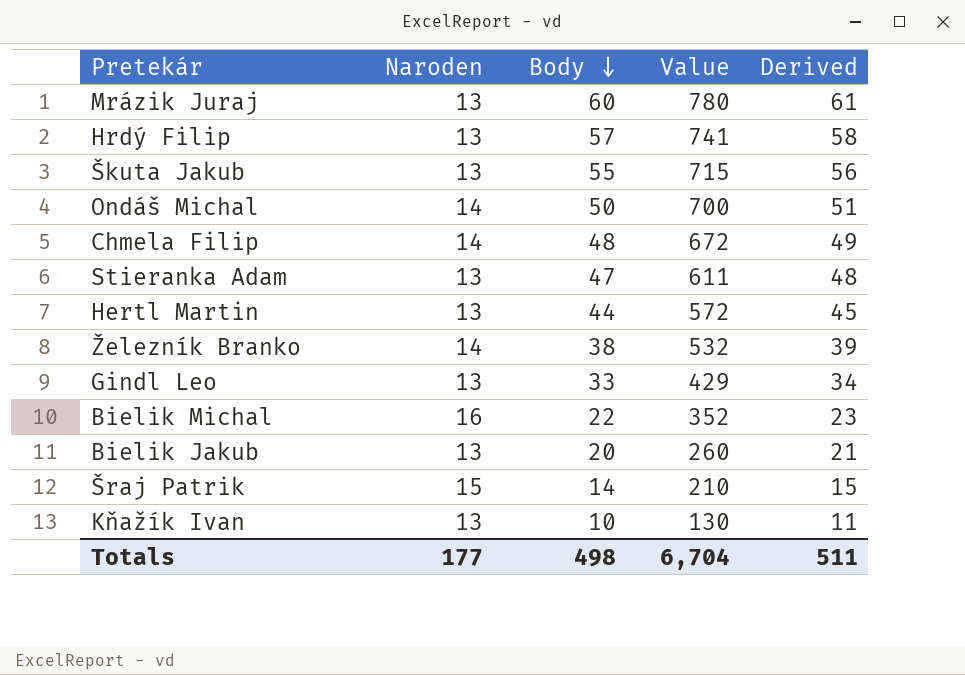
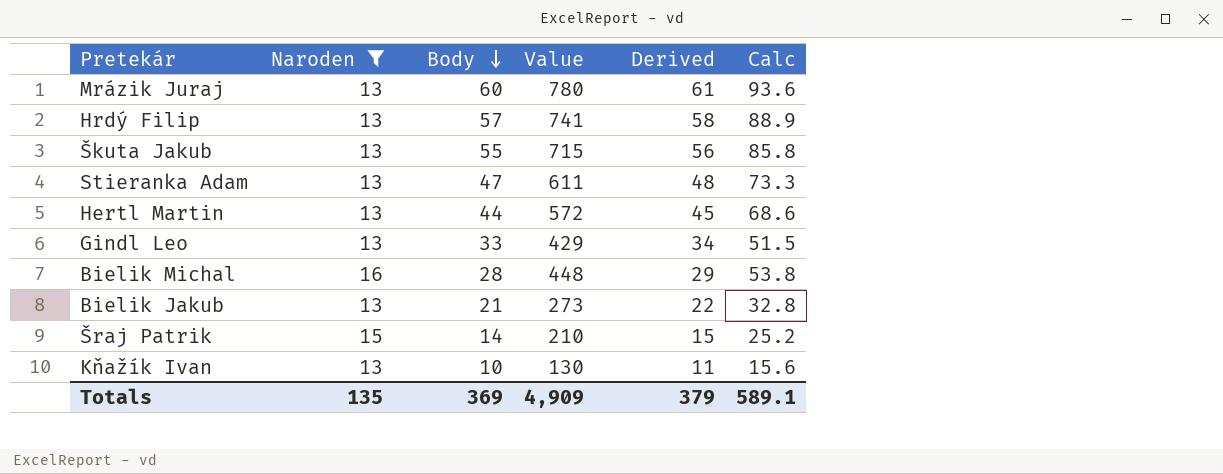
filter: none -> Naroden != 14
column Calc | formula: none -> [Value] * 0.12
Bielik Michal | Body: 22 -> 28
Bielik Michal | Value: 352 -> 448
Bielik Michal | Derived: 23 -> 29
Bielik Jakub | Body: 20 -> 21
Bielik Jakub | Value: 260 -> 273
Bielik Jakub | Derived: 21 -> 22
Totals | Naroden: 177 -> 135
Totals | Body: 498 -> 369
Totals | Value: 6,704 -> 4,909
Totals | Derived: 511 -> 379

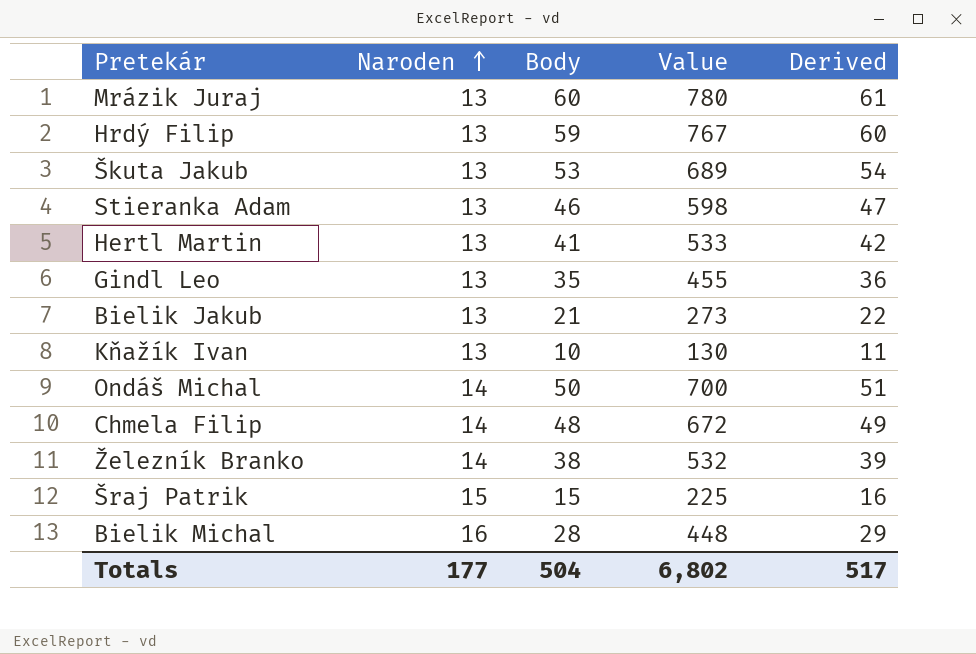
filter: Naroden != 14 -> none
row order: Body descending -> Naroden ascending
column Calc | formula: [Value] * 0.12 -> none
Hrdý Filip | Body: 57 -> 59
Hrdý Filip | Value: 741 -> 767
Hrdý Filip | Derived: 58 -> 60
Škuta Jakub | Body: 55 -> 53
Škuta Jakub | Value: 715 -> 689
Škuta Jakub | Derived: 56 -> 54
Stieranka Adam | Body: 47 -> 46
Stieranka Adam | Value: 611 -> 598
Stieranka Adam | Derived: 48 -> 47
Hertl Martin | Body: 44 -> 41
Hertl Martin | Value: 572 -> 533
Hertl Martin | Derived: 45 -> 42
Gindl Leo | Body: 33 -> 35
Gindl Leo | Value: 429 -> 455
Gindl Leo | Derived: 34 -> 36
Šraj Patrik | Body: 14 -> 15
Šraj Patrik | Value: 210 -> 225
Šraj Patrik | Derived: 15 -> 16
Totals | Naroden: 135 -> 177
Totals | Body: 369 -> 504
Totals | Value: 4,909 -> 6,802
Totals | Derived: 379 -> 517

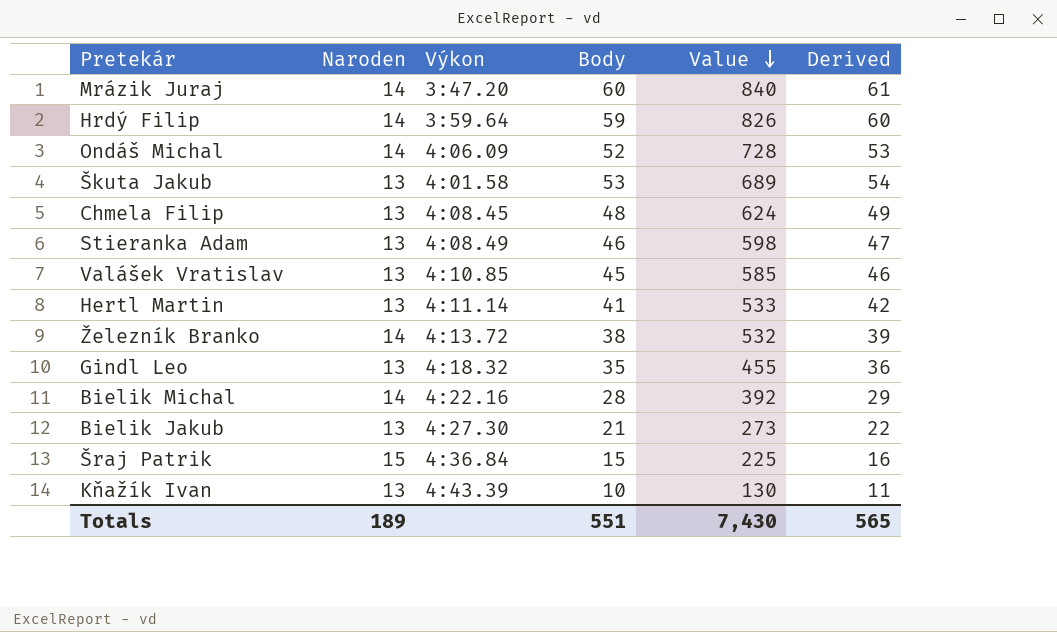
row order: Naroden ascending -> Value descending
column Výkon | position: none -> 3
Mrázik Juraj | Naroden: 13 -> 14
Mrázik Juraj | Value: 780 -> 840
Hrdý Filip | Naroden: 13 -> 14
Hrdý Filip | Value: 767 -> 826
Ondáš Michal | Body: 50 -> 52
Ondáš Michal | Value: 700 -> 728
Ondáš Michal | Derived: 51 -> 53
Chmela Filip | Naroden: 14 -> 13
Chmela Filip | Value: 672 -> 624
row Valášek Vratislav: none -> 13 | 4:10.85 | 45 | 585 | 46
Bielik Michal | Naroden: 16 -> 14
Bielik Michal | Value: 448 -> 392
Totals | Naroden: 177 -> 189
Totals | Body: 504 -> 551
Totals | Value: 6,802 -> 7,430
Totals | Derived: 517 -> 565

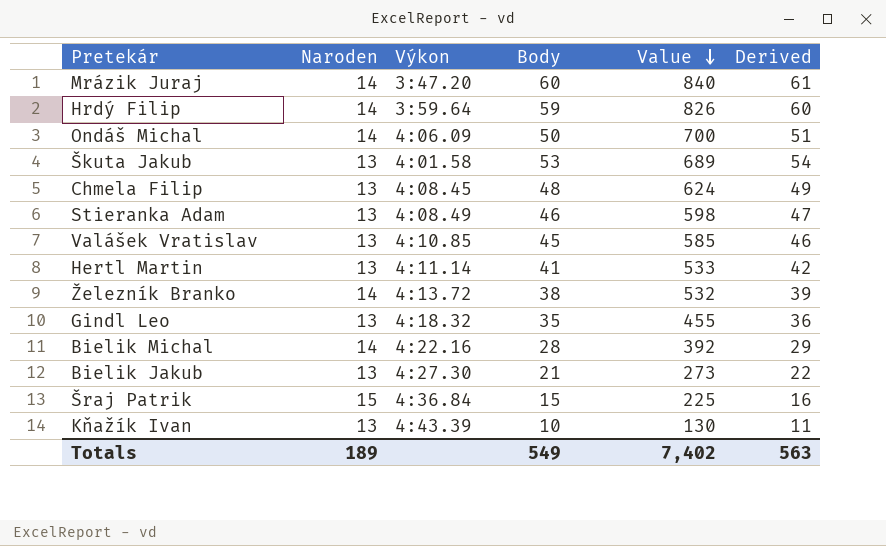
Ondáš Michal | Body: 52 -> 50
Ondáš Michal | Value: 728 -> 700
Ondáš Michal | Derived: 53 -> 51
Totals | Body: 551 -> 549
Totals | Value: 7,430 -> 7,402
Totals | Derived: 565 -> 563

